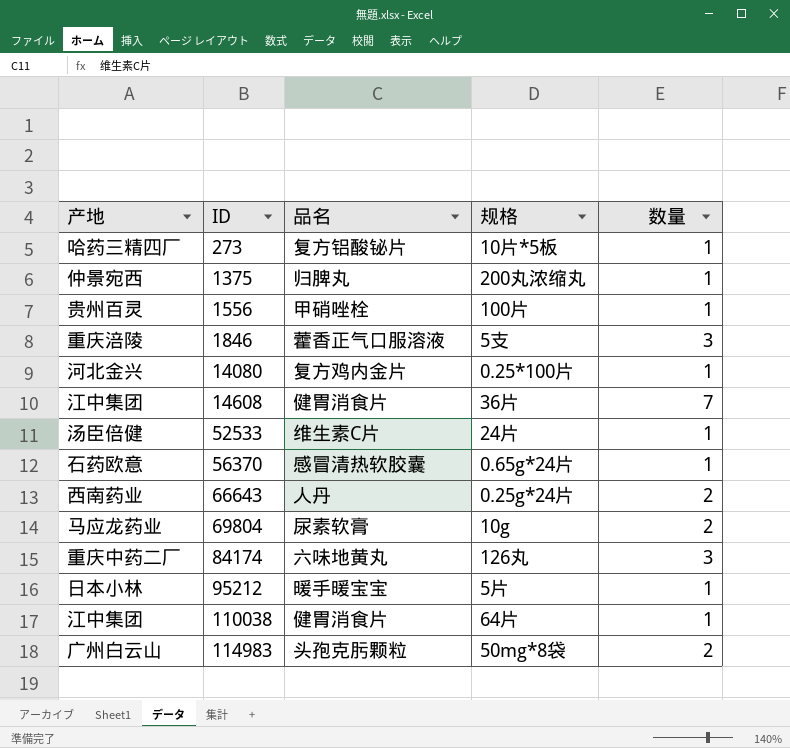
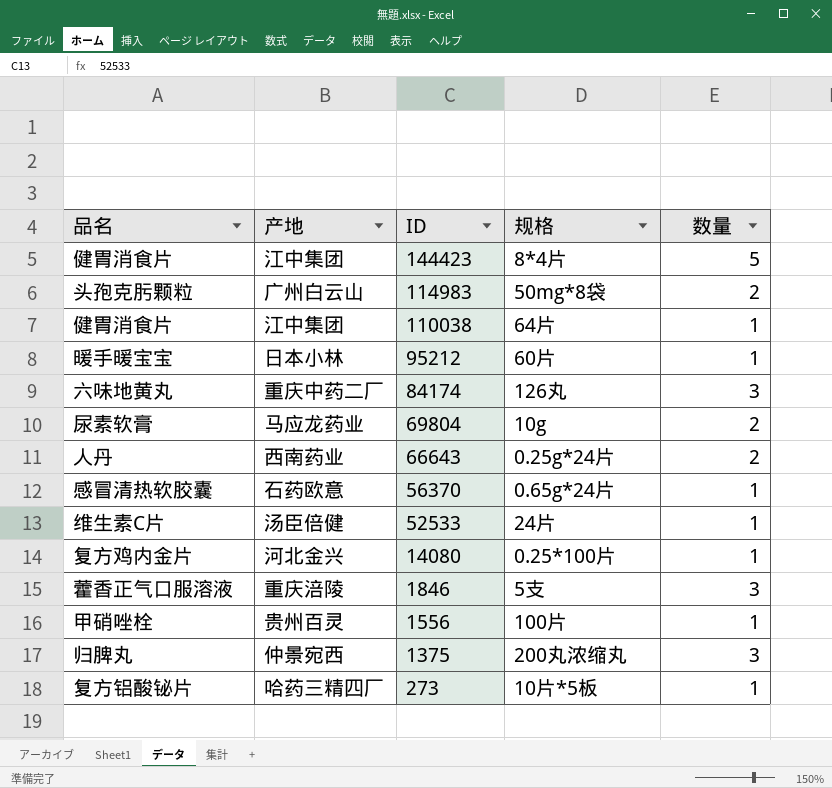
row order: ID ascending -> ID descending
column 品名 | position: 3 -> 1
row 14608: 江中集团 | 健胃消食片 | 36片 | 7 -> none
row 144423: none -> 健胃消食片 | 江中集团 | 8*4片 | 5
95212 | 规格: 5片 -> 60片
1375 | 数量: 1 -> 3

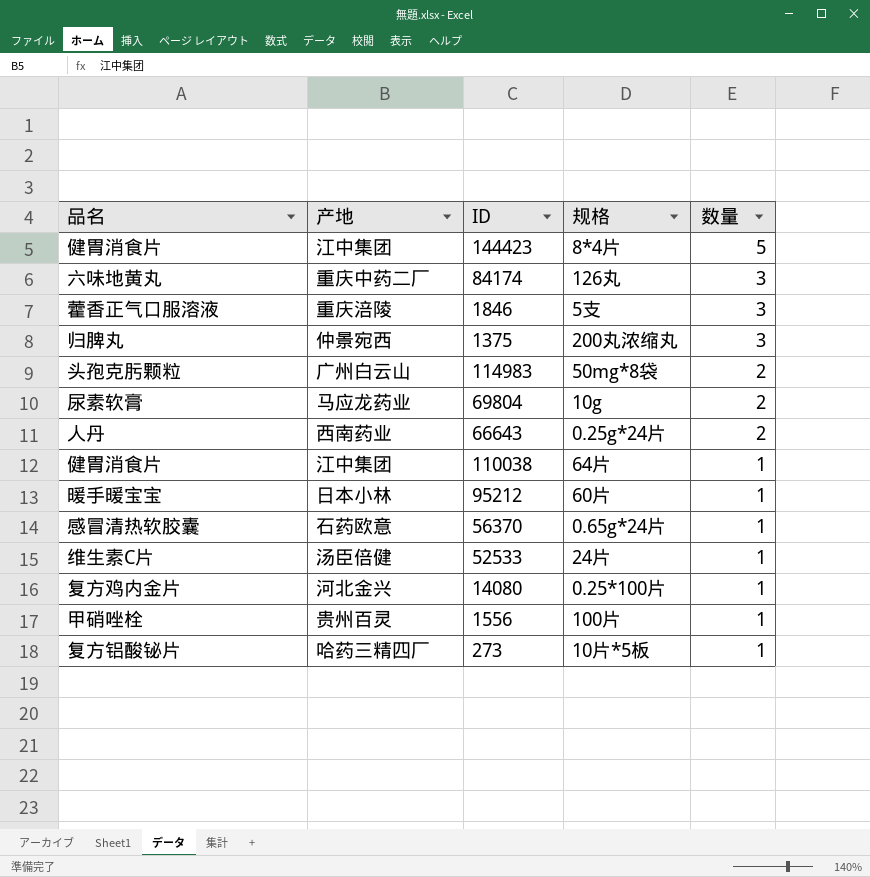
row order: ID descending -> 数量 descending

